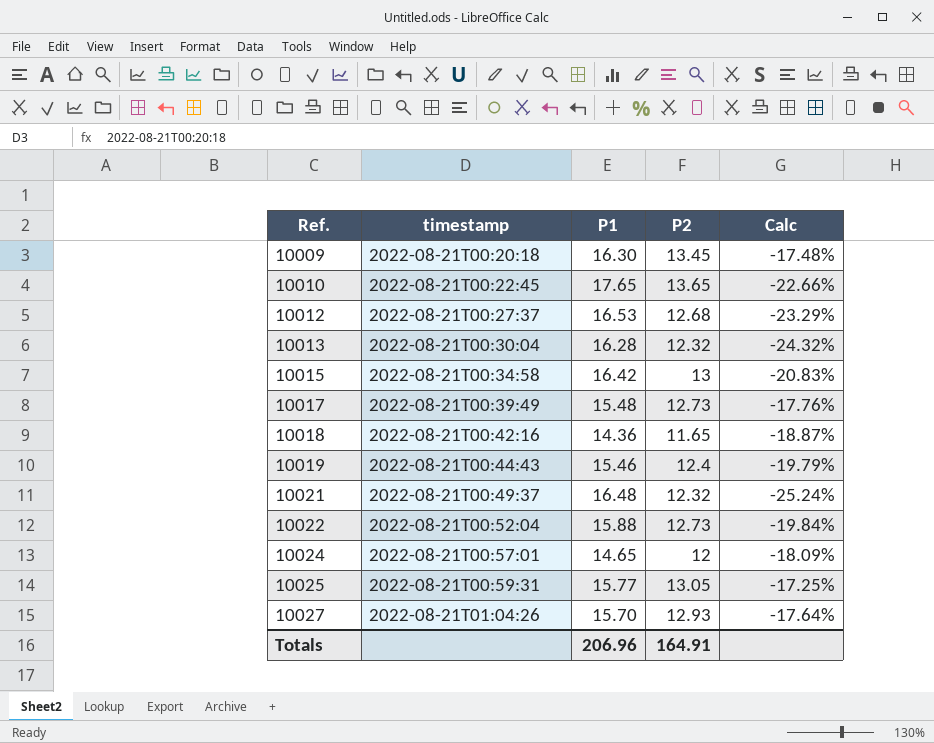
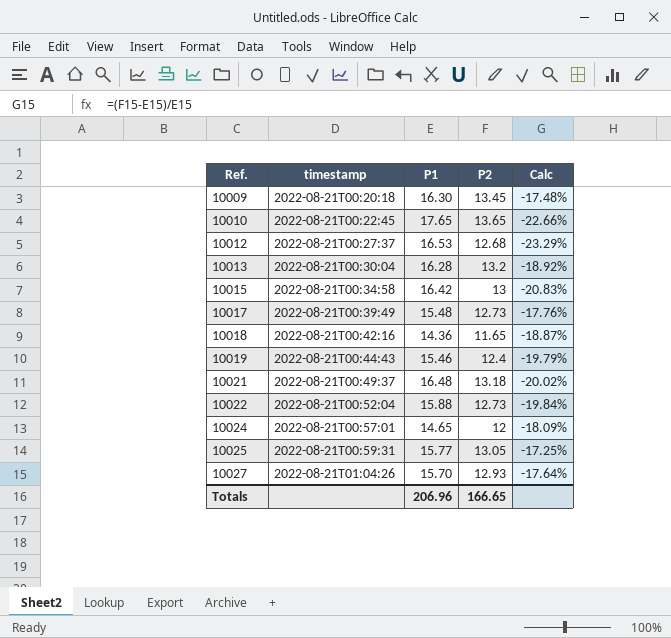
10013 | P2: 12.32 -> 13.2
10013 | Calc: -24.32% -> -18.92%
10021 | P2: 12.32 -> 13.18
10021 | Calc: -25.24% -> -20.02%
Totals | P2: 164.91 -> 166.65

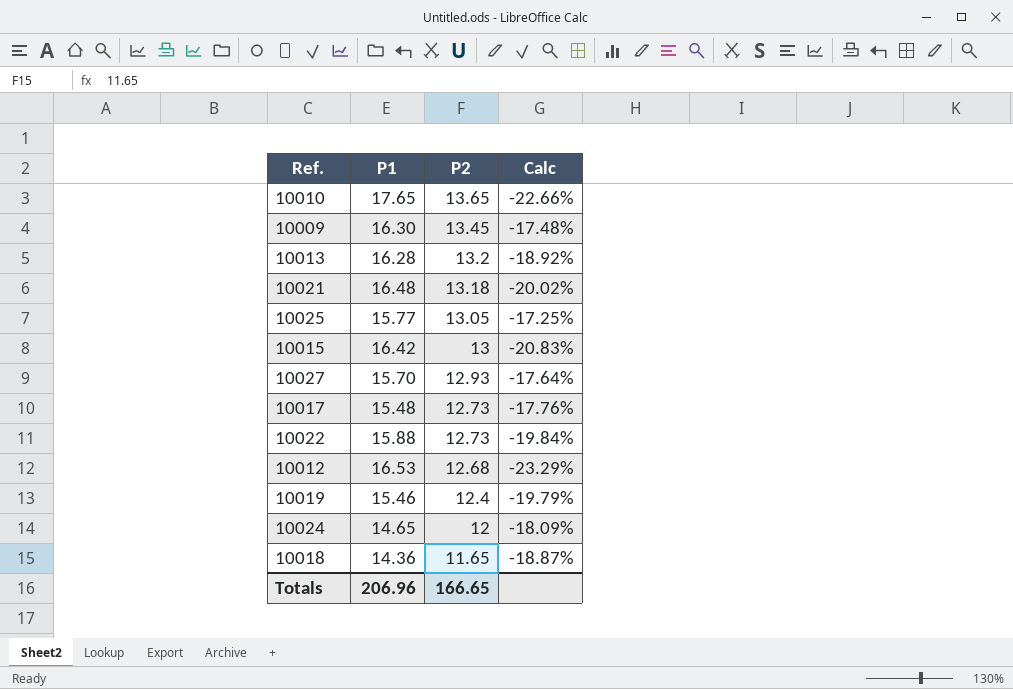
row order: Ref. ascending -> P2 descending
column timestamp | position: 2 -> none

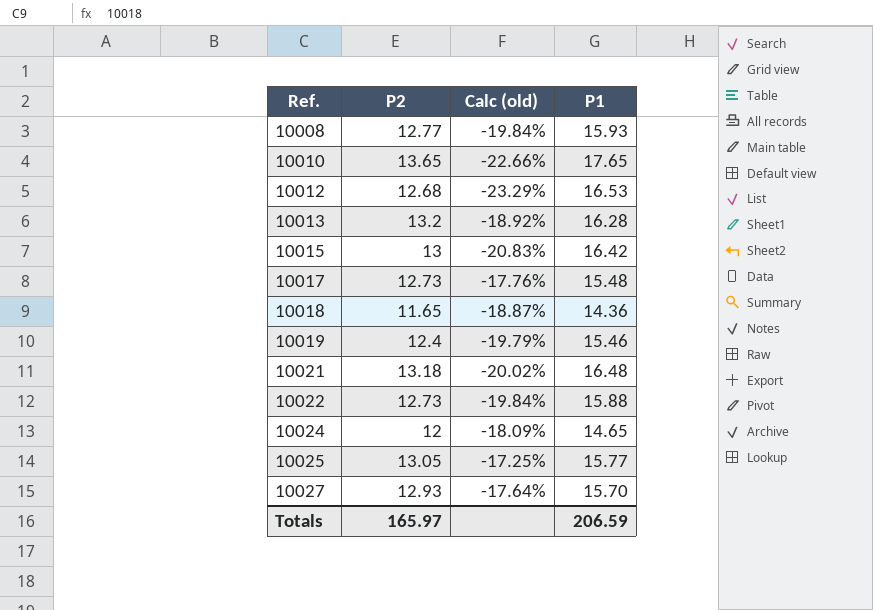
row order: P2 descending -> Ref. ascending
column name: Calc -> Calc (old)
column P1 | position: 2 -> 4
row 10009: 16.30 | 13.45 | -17.48% -> none
row 10008: none -> 12.77 | -19.84% | 15.93
Totals | P2: 166.65 -> 165.97
Totals | P1: 206.96 -> 206.59

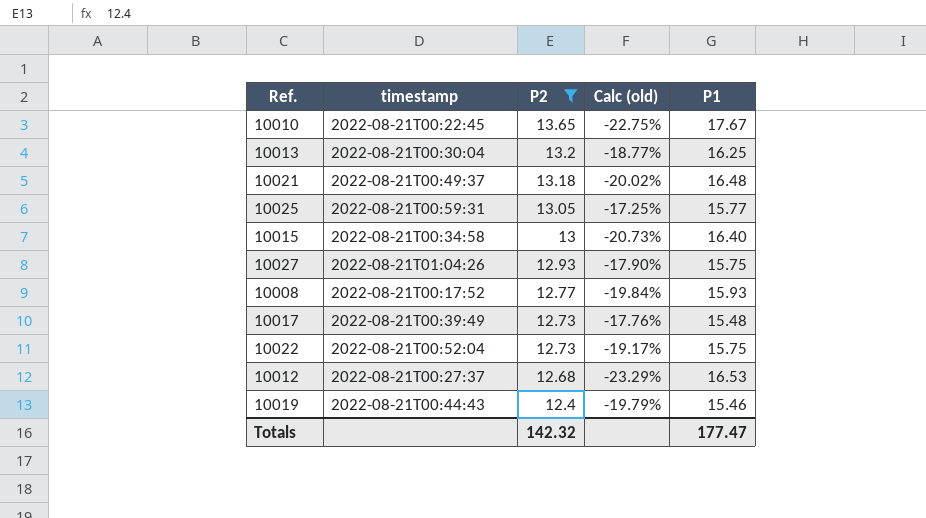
filter: none -> P2 >= 12.4
row order: Ref. ascending -> P2 descending
column timestamp | position: none -> 2
10010 | Calc (old): -22.66% -> -22.75%
10010 | P1: 17.65 -> 17.67
10013 | Calc (old): -18.92% -> -18.77%
10013 | P1: 16.28 -> 16.25
10015 | Calc (old): -20.83% -> -20.73%
10015 | P1: 16.42 -> 16.40
10027 | Calc (old): -17.64% -> -17.90%
10027 | P1: 15.70 -> 15.75
10022 | Calc (old): -19.84% -> -19.17%
10022 | P1: 15.88 -> 15.75
Totals | P2: 165.97 -> 142.32
Totals | P1: 206.59 -> 177.47

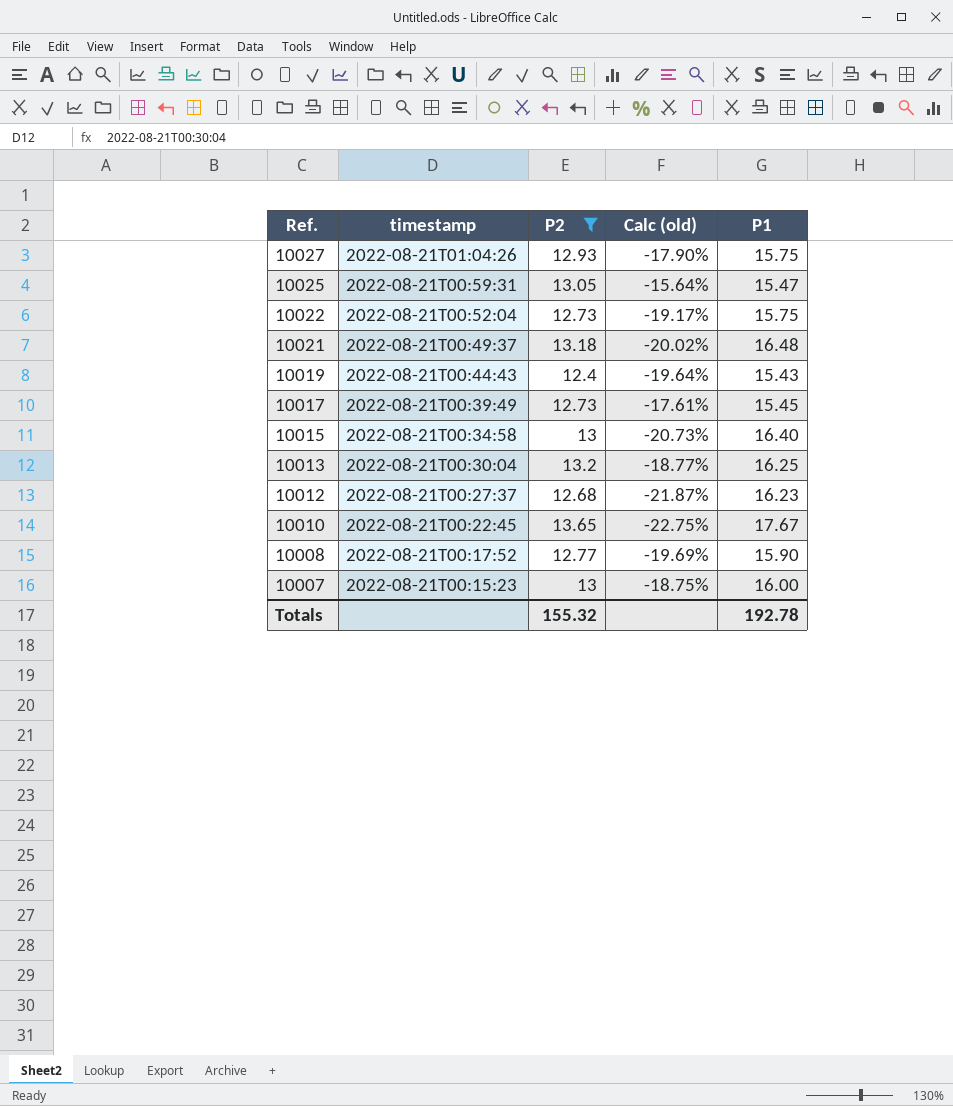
row order: P2 descending -> Ref. descending
10025 | Calc (old): -17.25% -> -15.64%
10025 | P1: 15.77 -> 15.47
10019 | Calc (old): -19.79% -> -19.64%
10019 | P1: 15.46 -> 15.43
10017 | Calc (old): -17.76% -> -17.61%
10017 | P1: 15.48 -> 15.45
10012 | Calc (old): -23.29% -> -21.87%
10012 | P1: 16.53 -> 16.23
10008 | Calc (old): -19.84% -> -19.69%
10008 | P1: 15.93 -> 15.90
row 10007: none -> 2022-08-21T00:15:23 | 13 | -18.75% | 16.00
Totals | P2: 142.32 -> 155.32
Totals | P1: 177.47 -> 192.78

